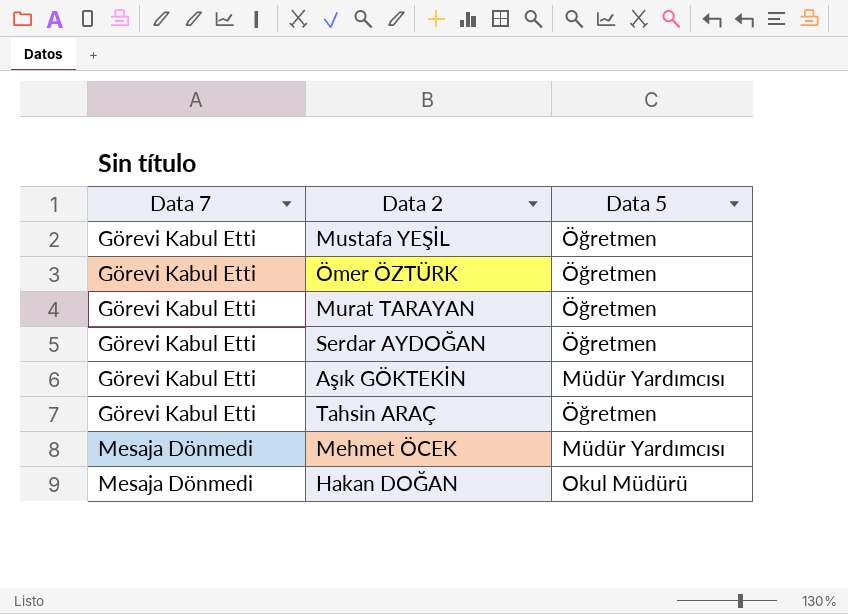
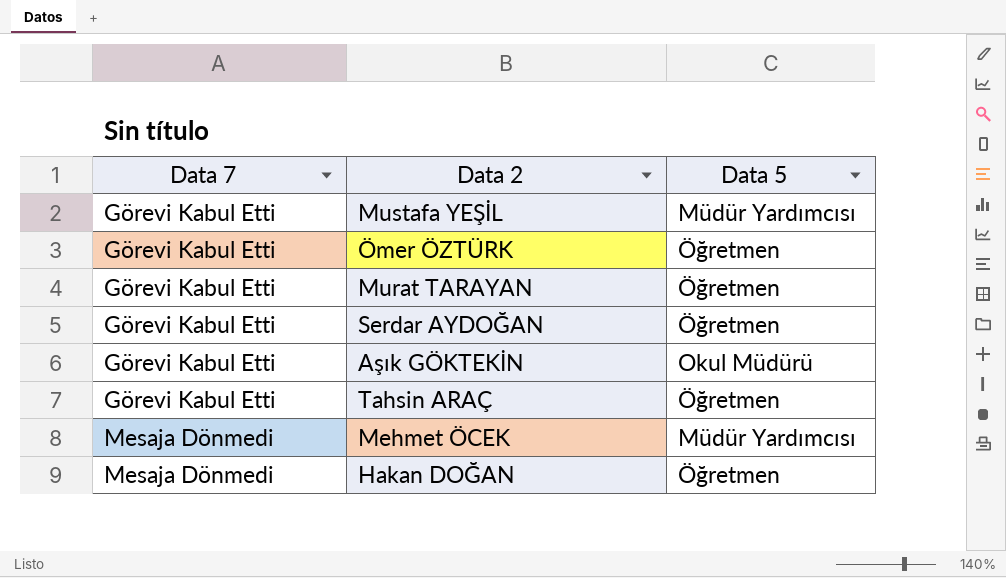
Mustafa YEŞİL | Data 5: Öğretmen -> Müdür Yardımcısı
Aşık GÖKTEKİN | Data 5: Müdür Yardımcısı -> Okul Müdürü
Hakan DOĞAN | Data 5: Okul Müdürü -> Öğretmen

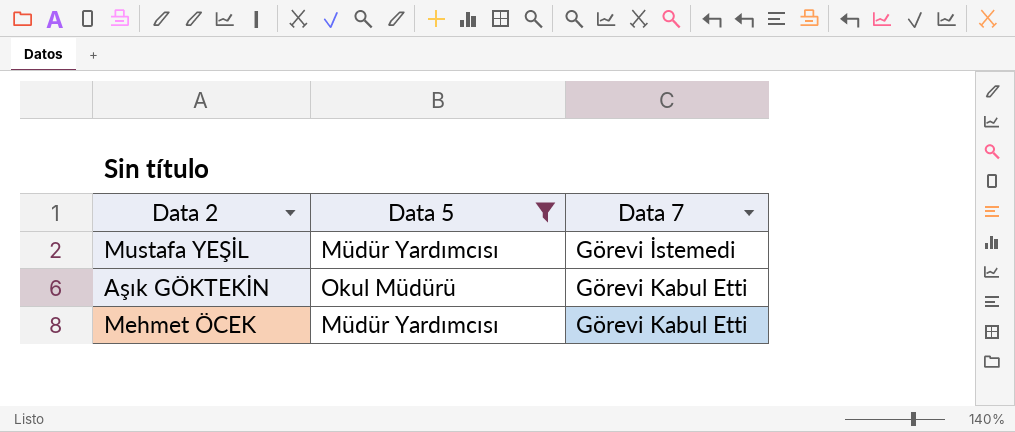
filter: none -> Data 5 != Öğretmen
column Data 7 | position: 1 -> 3
Mustafa YEŞİL | Data 7: Görevi Kabul Etti -> Görevi İstemedi
Mehmet ÖCEK | Data 7: Mesaja Dönmedi -> Görevi Kabul Etti

